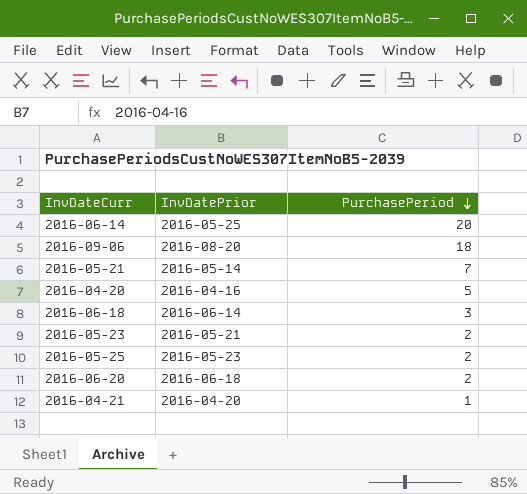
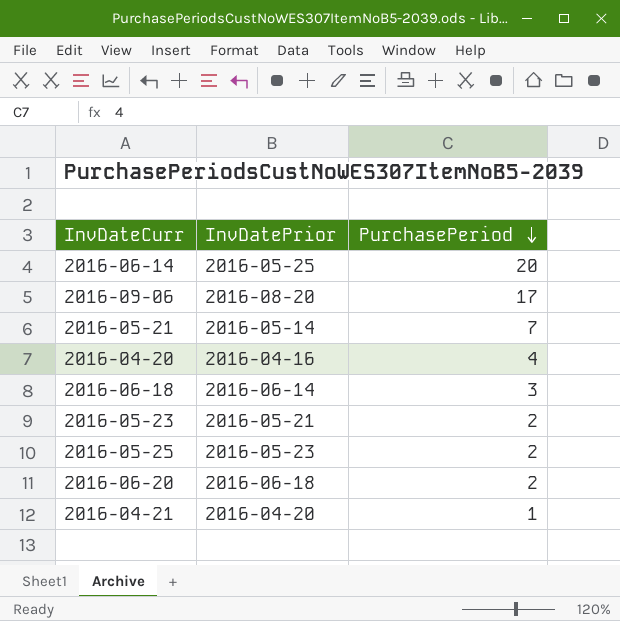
2016-09-06 | PurchasePeriod: 18 -> 17
2016-04-20 | PurchasePeriod: 5 -> 4

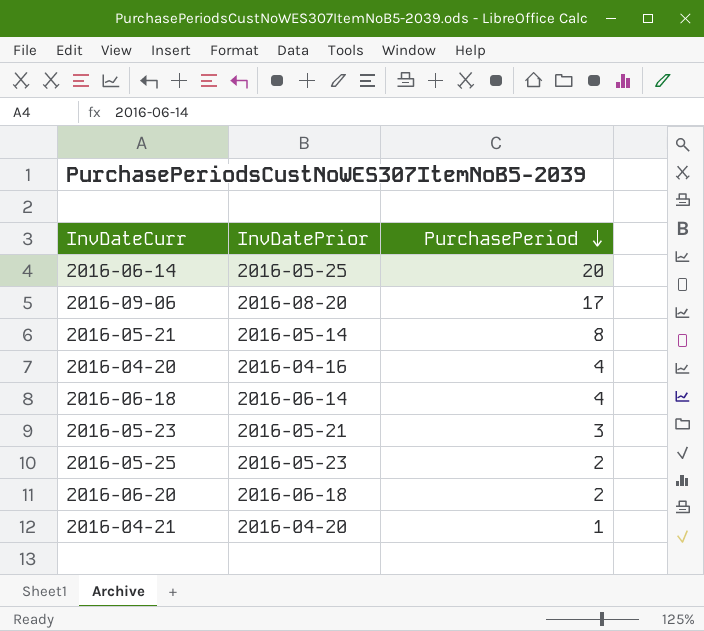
2016-05-21 | PurchasePeriod: 7 -> 8
2016-06-18 | PurchasePeriod: 3 -> 4
2016-05-23 | PurchasePeriod: 2 -> 3

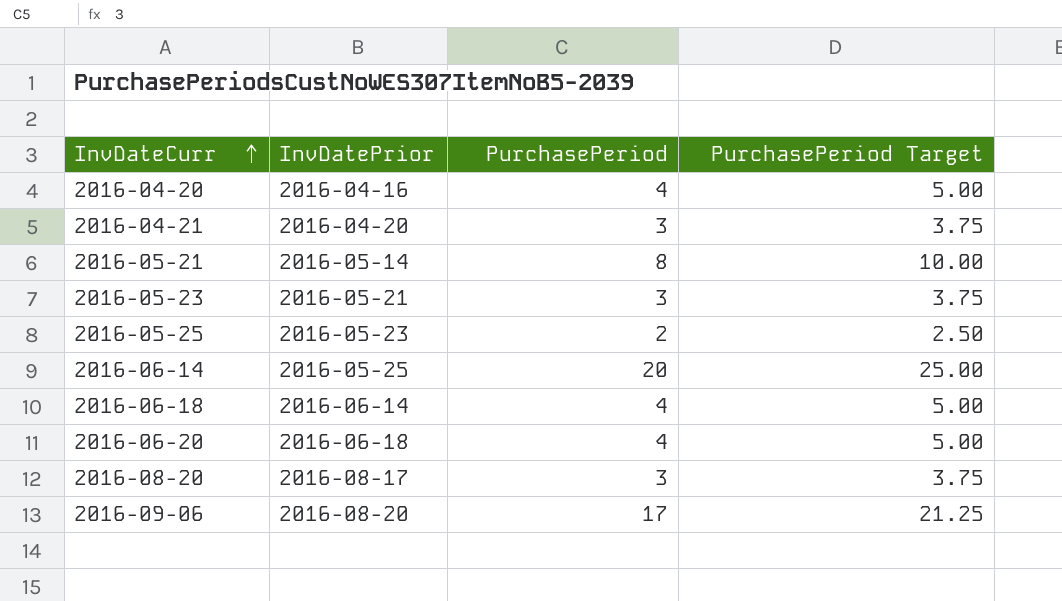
row order: PurchasePeriod descending -> InvDateCurr ascending
column PurchasePeriod Target | formula: none -> [PurchasePeriod] * 1.25
2016-04-21 | PurchasePeriod: 1 -> 3
2016-06-20 | PurchasePeriod: 2 -> 4
row 2016-08-20: none -> 2016-08-17 | 3 | 3.75

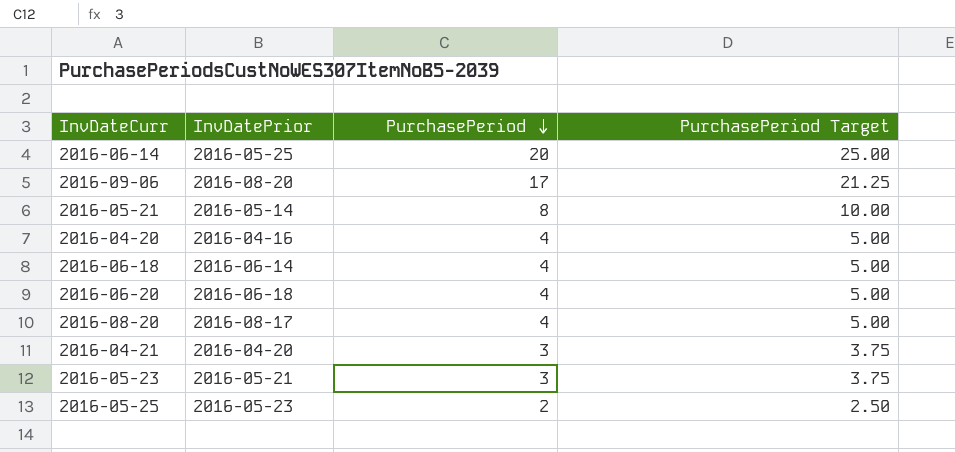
row order: InvDateCurr ascending -> PurchasePeriod descending
2016-08-20 | PurchasePeriod: 3 -> 4
2016-08-20 | PurchasePeriod Target: 3.75 -> 5.00

